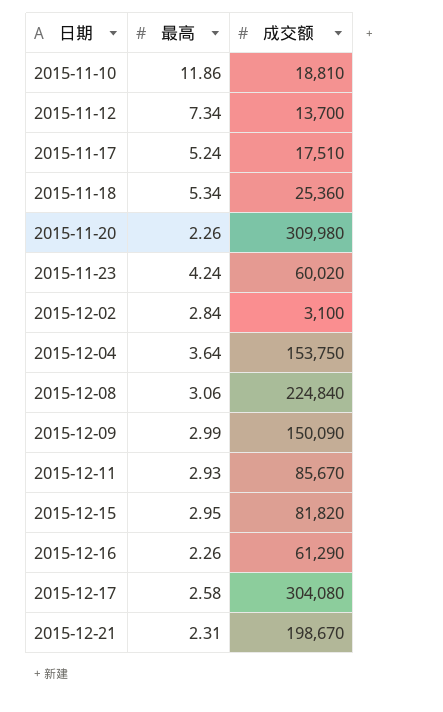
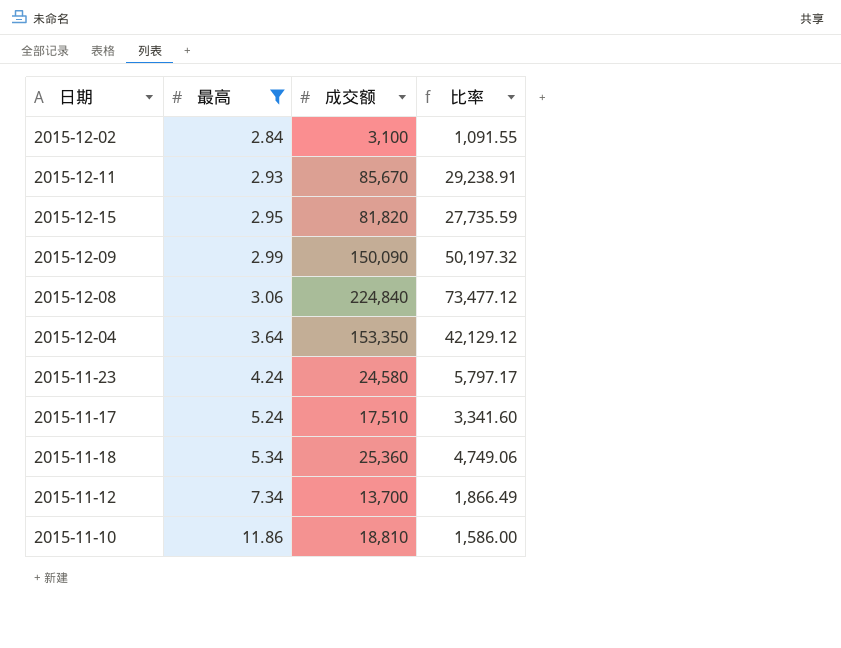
filter: none -> 最高 >= 2.84
row order: 日期 ascending -> 最高 ascending
column 比率 | formula: none -> [成交额] / [最高]
2015-12-04 | 成交额: 153,750 -> 153,350
2015-11-23 | 成交额: 60,020 -> 24,580

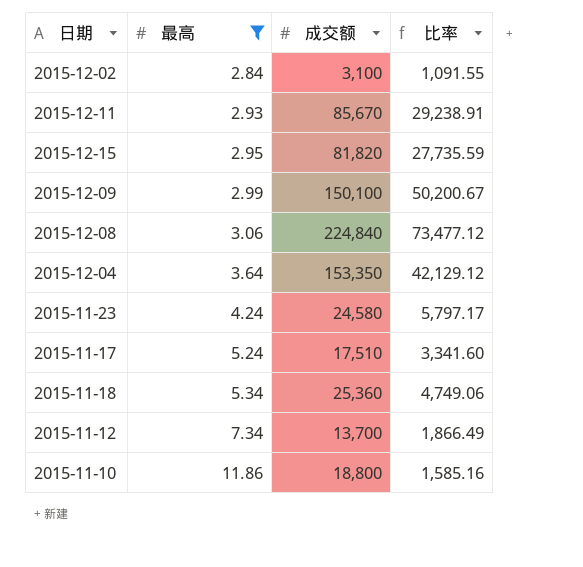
2015-12-09 | 成交额: 150,090 -> 150,100
2015-12-09 | 比率: 50,197.32 -> 50,200.67
2015-11-10 | 成交额: 18,810 -> 18,800
2015-11-10 | 比率: 1,586.00 -> 1,585.16

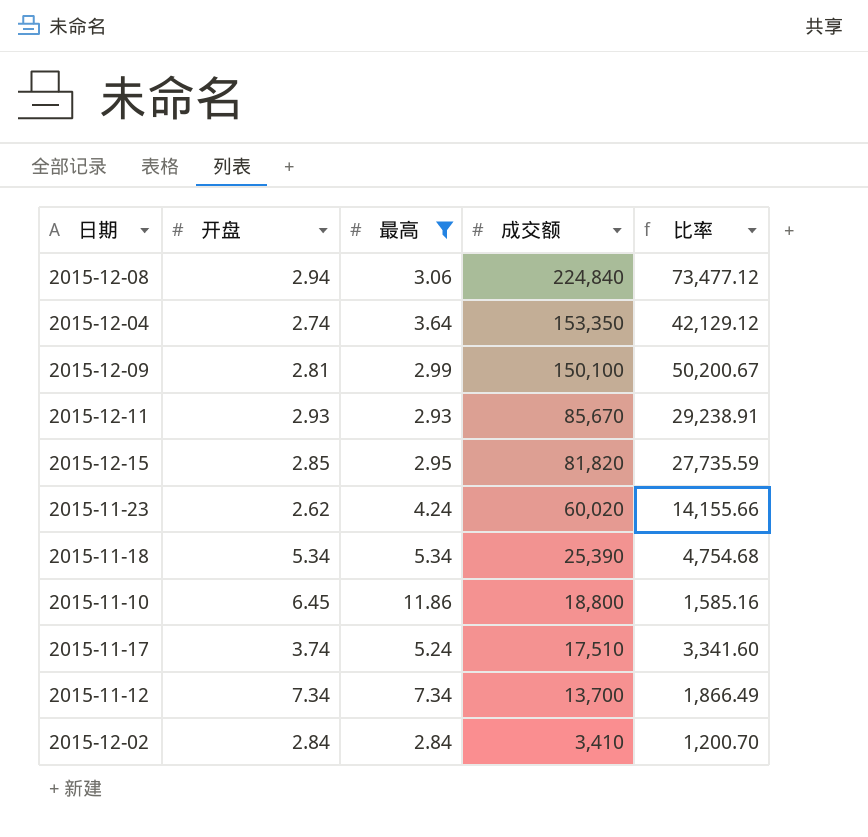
row order: 最高 ascending -> 成交额 descending
column 开盘 | position: none -> 2
2015-11-23 | 成交额: 24,580 -> 60,020
2015-11-23 | 比率: 5,797.17 -> 14,155.66
2015-11-18 | 成交额: 25,360 -> 25,390
2015-11-18 | 比率: 4,749.06 -> 4,754.68
2015-12-02 | 成交额: 3,100 -> 3,410
2015-12-02 | 比率: 1,091.55 -> 1,200.70

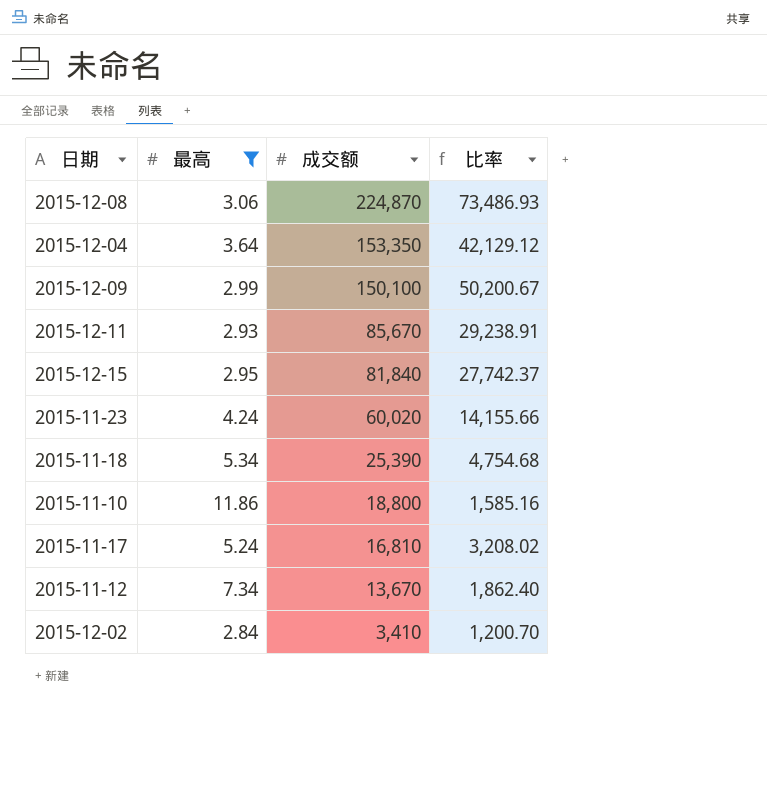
column 开盘 | position: 2 -> none
2015-12-08 | 成交额: 224,840 -> 224,870
2015-12-08 | 比率: 73,477.12 -> 73,486.93
2015-12-15 | 成交额: 81,820 -> 81,840
2015-12-15 | 比率: 27,735.59 -> 27,742.37
2015-11-17 | 成交额: 17,510 -> 16,810
2015-11-17 | 比率: 3,341.60 -> 3,208.02
2015-11-12 | 成交额: 13,700 -> 13,670
2015-11-12 | 比率: 1,866.49 -> 1,862.40

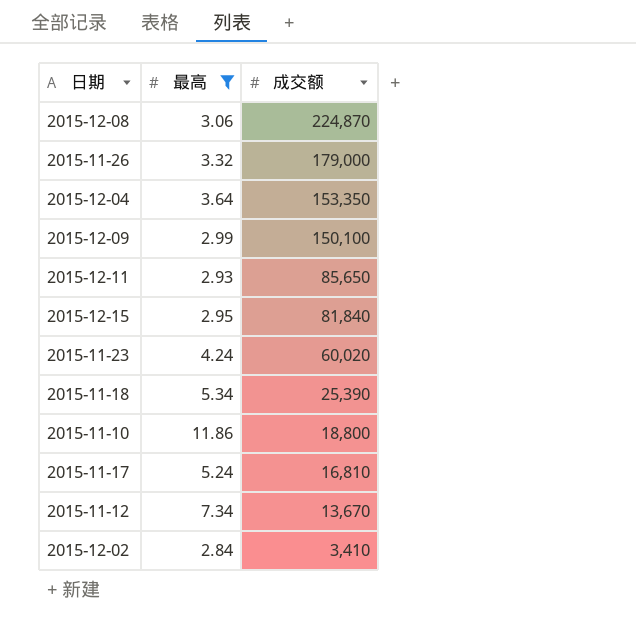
column 比率 | formula: [成交额] / [最高] -> none
row 2015-11-26: none -> 3.32 | 179,000
2015-12-11 | 成交额: 85,670 -> 85,650

